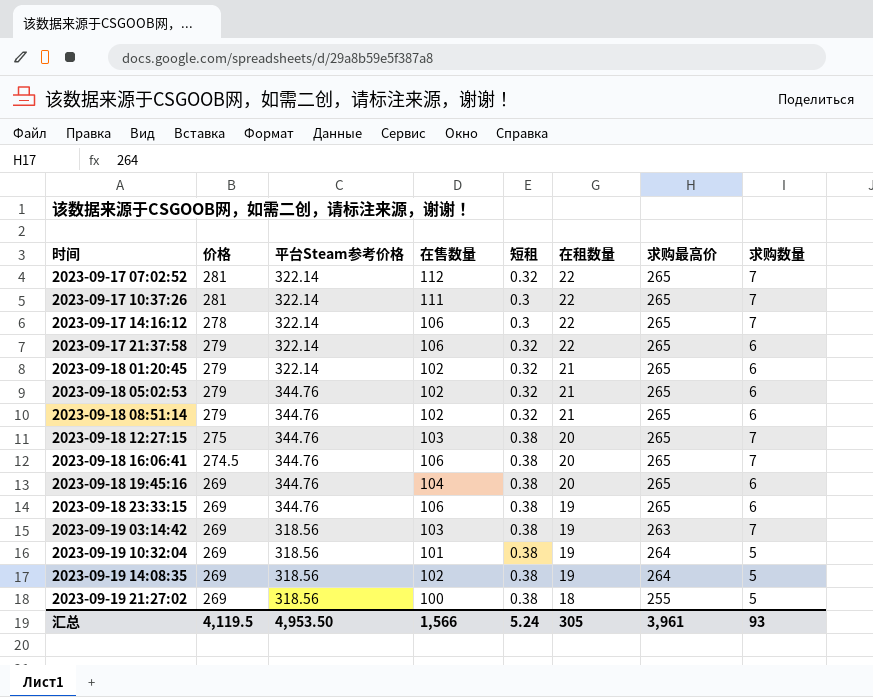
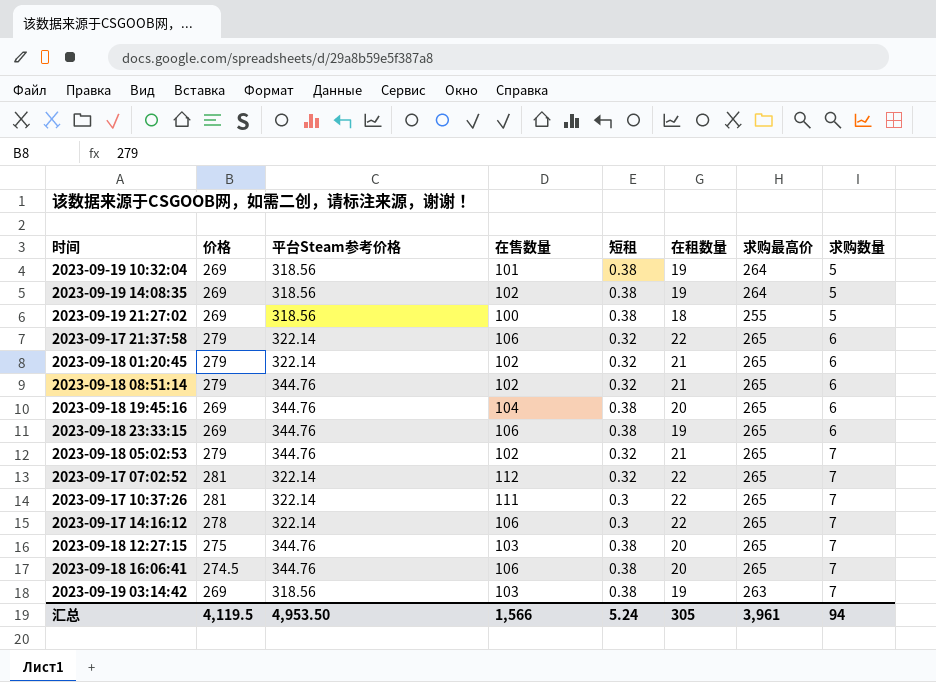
row order: 时间 ascending -> 求购数量 ascending
2023-09-18 05:02:53 | 求购数量: 6 -> 7
汇总 | 求购数量: 93 -> 94

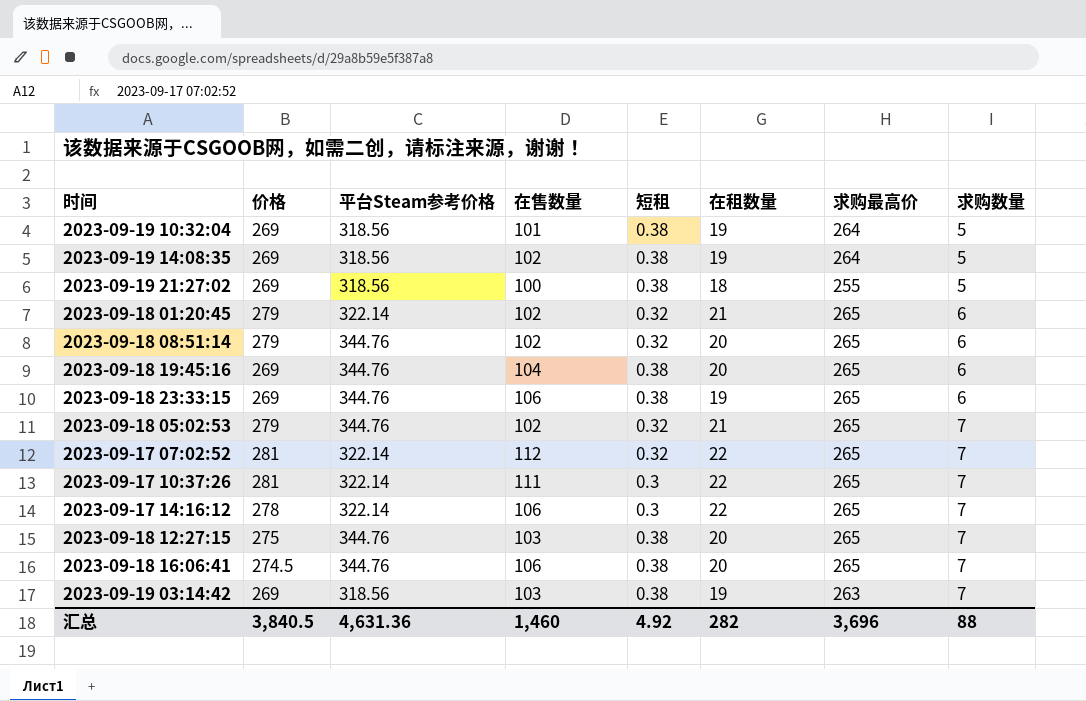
row 2023-09-17 21:37:58: 279 | 322.14 | 106 | 0.32 | 22 | 265 | 6 -> none
2023-09-18 08:51:14 | 在租数量: 21 -> 20
汇总 | 价格: 4,119.5 -> 3,840.5
汇总 | 平台Steam参考价格: 4,953.50 -> 4,631.36
汇总 | 在售数量: 1,566 -> 1,460
汇总 | 短租: 5.24 -> 4.92
汇总 | 在租数量: 305 -> 282
汇总 | 求购最高价: 3,961 -> 3,696
汇总 | 求购数量: 94 -> 88

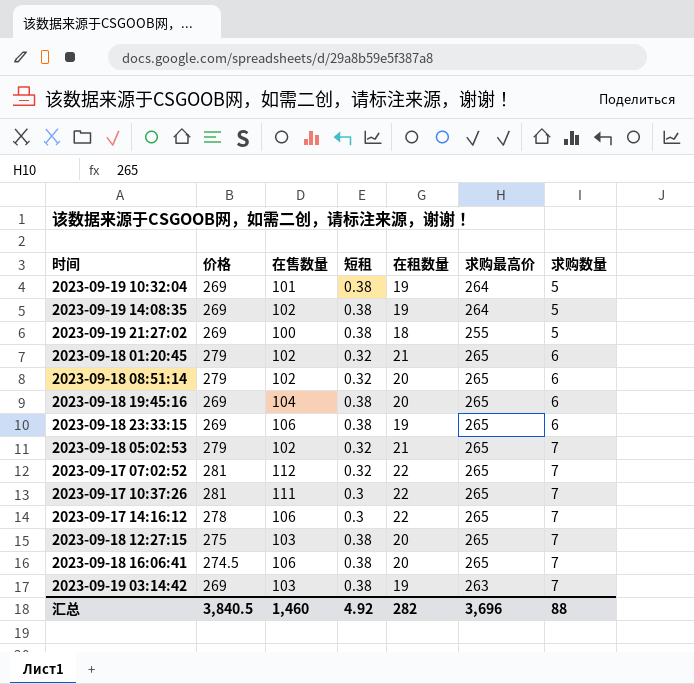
column 平台Steam参考价格 | position: 3 -> none

